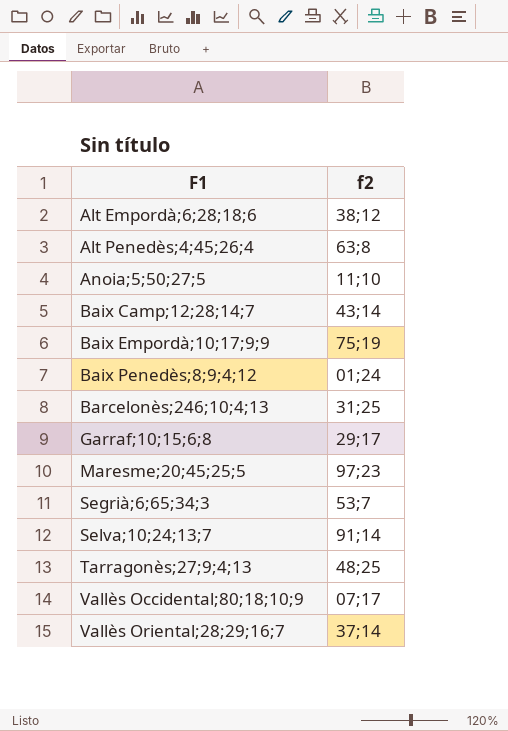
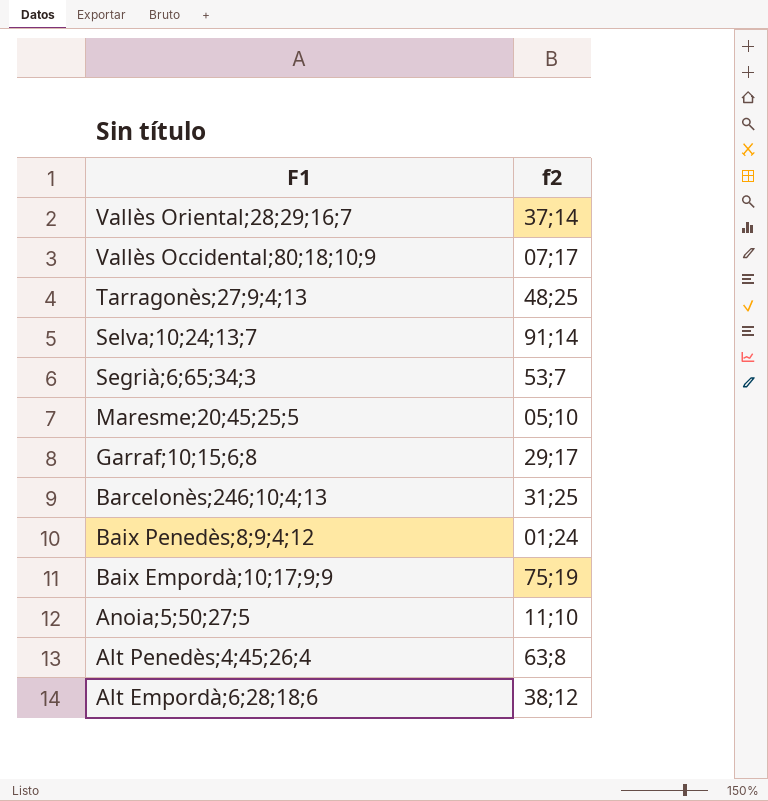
row order: F1 ascending -> F1 descending
row Baix Camp;12;28;14;7: 43;14 -> none
Maresme;20;45;25;5 | f2: 97;23 -> 05;10

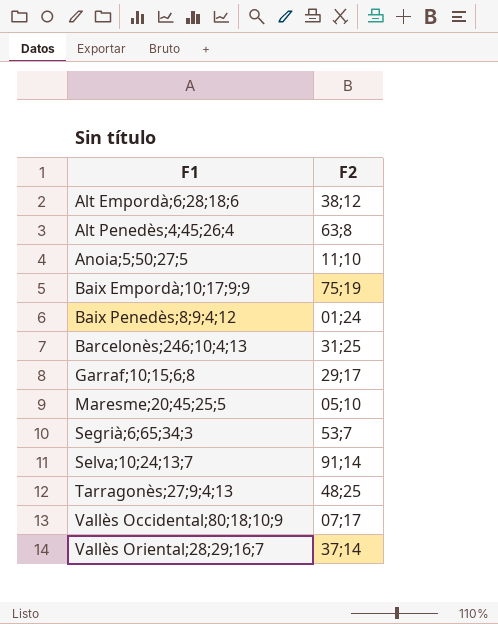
row order: F1 descending -> F1 ascending
column name: f2 -> F2

